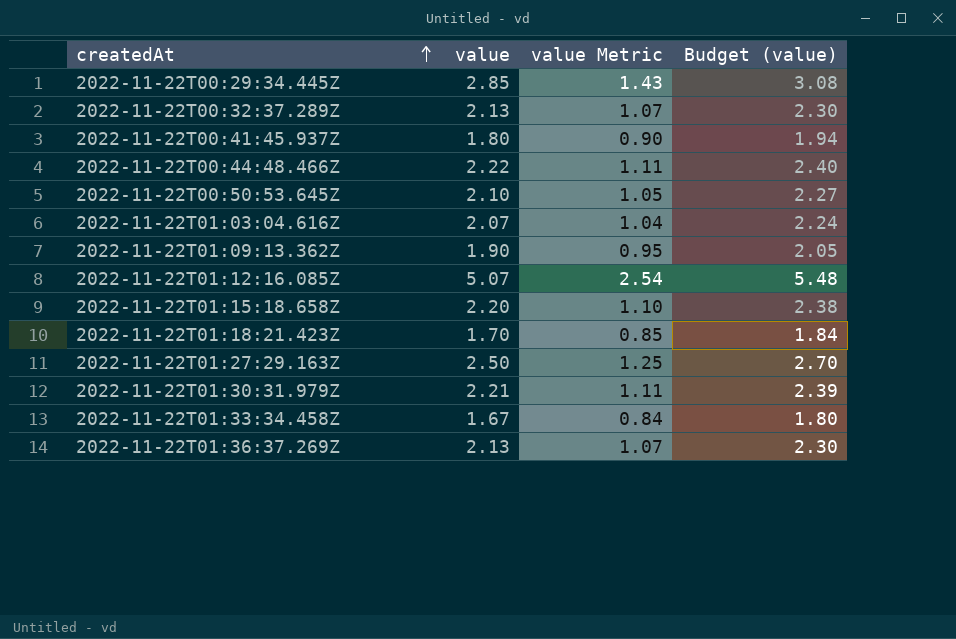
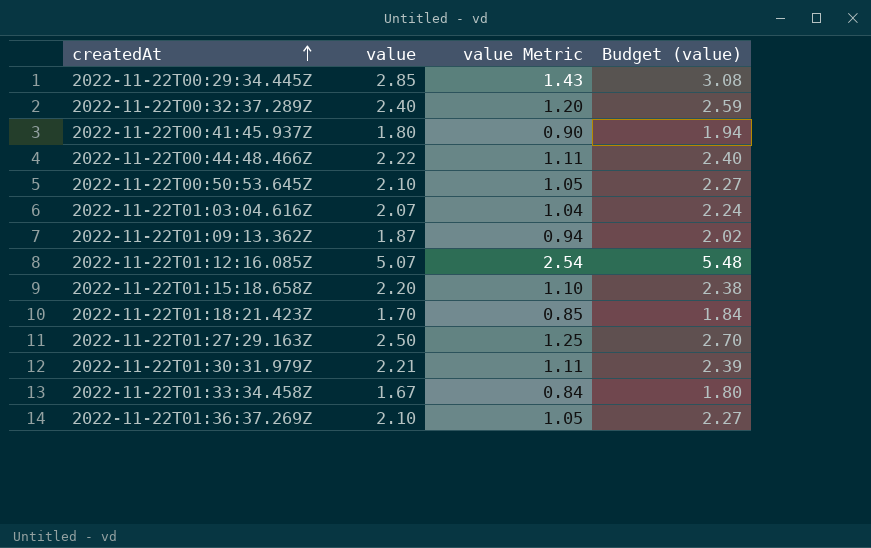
2022-11-22T00:32:37.289Z | value: 2.13 -> 2.40
2022-11-22T00:32:37.289Z | value Metric: 1.07 -> 1.20
2022-11-22T00:32:37.289Z | Budget (value): 2.30 -> 2.59
2022-11-22T01:09:13.362Z | value: 1.90 -> 1.87
2022-11-22T01:09:13.362Z | value Metric: 0.95 -> 0.94
2022-11-22T01:09:13.362Z | Budget (value): 2.05 -> 2.02
2022-11-22T01:36:37.269Z | value: 2.13 -> 2.10
2022-11-22T01:36:37.269Z | value Metric: 1.07 -> 1.05
2022-11-22T01:36:37.269Z | Budget (value): 2.30 -> 2.27

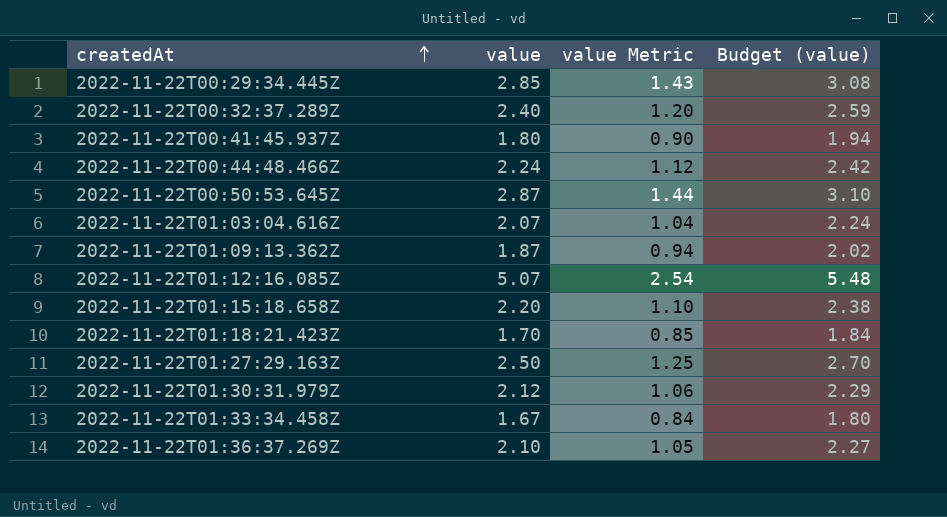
2022-11-22T00:44:48.466Z | value: 2.22 -> 2.24
2022-11-22T00:44:48.466Z | value Metric: 1.11 -> 1.12
2022-11-22T00:44:48.466Z | Budget (value): 2.40 -> 2.42
2022-11-22T00:50:53.645Z | value: 2.10 -> 2.87
2022-11-22T00:50:53.645Z | value Metric: 1.05 -> 1.44
2022-11-22T00:50:53.645Z | Budget (value): 2.27 -> 3.10
2022-11-22T01:30:31.979Z | value: 2.21 -> 2.12
2022-11-22T01:30:31.979Z | value Metric: 1.11 -> 1.06
2022-11-22T01:30:31.979Z | Budget (value): 2.39 -> 2.29

